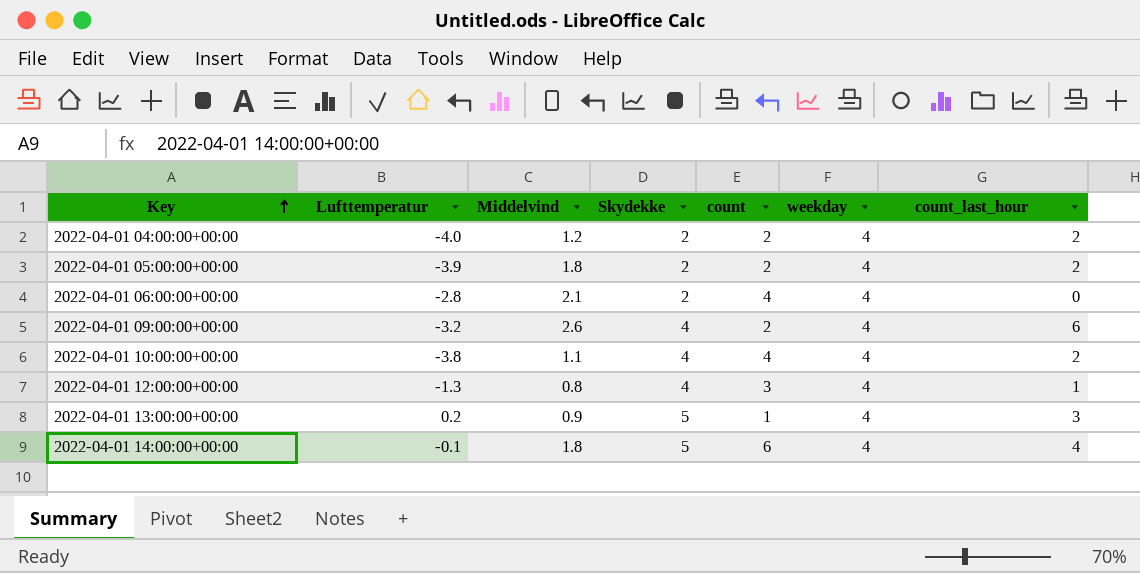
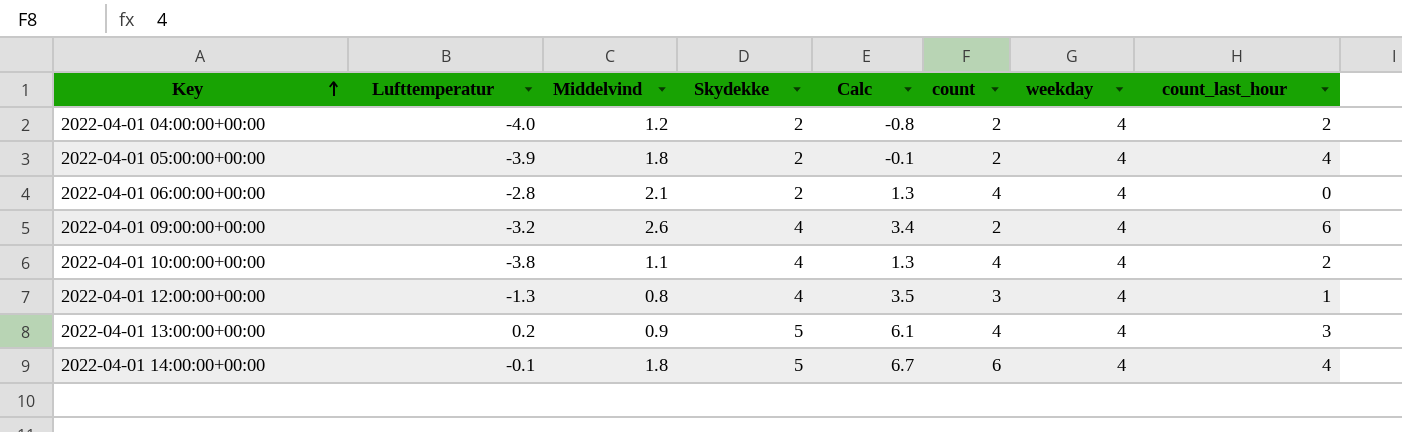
column Calc | formula: none -> [Lufttemperatur] + [Middelvind] + [Skydekke]
2022-04-01 05:00:00+00:00 | count_last_hour: 2 -> 4
2022-04-01 13:00:00+00:00 | count: 1 -> 4

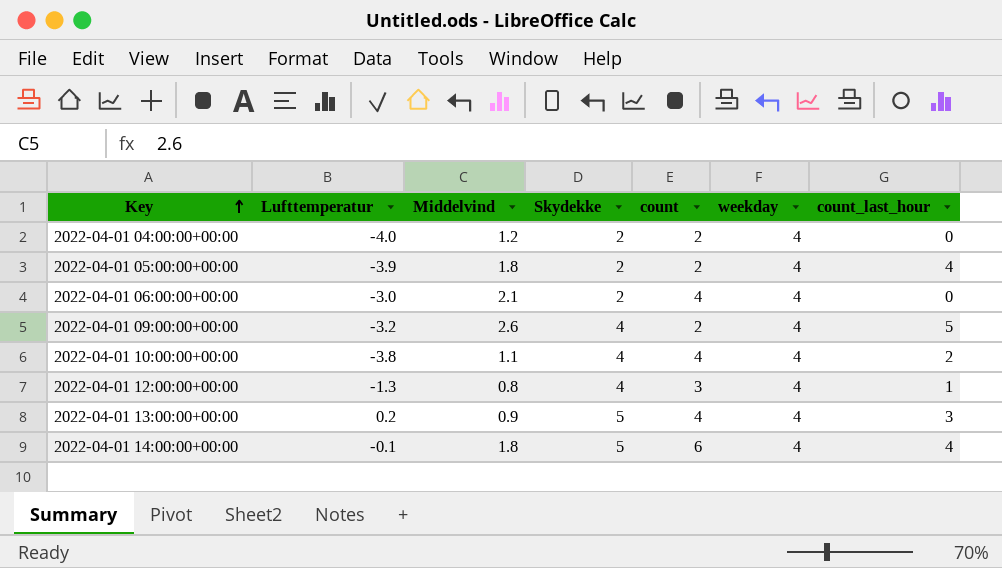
column Calc | formula: [Lufttemperatur] + [Middelvind] + [Skydekke] -> none
2022-04-01 04:00:00+00:00 | count_last_hour: 2 -> 0
2022-04-01 06:00:00+00:00 | Lufttemperatur: -2.8 -> -3.0
2022-04-01 09:00:00+00:00 | count_last_hour: 6 -> 5

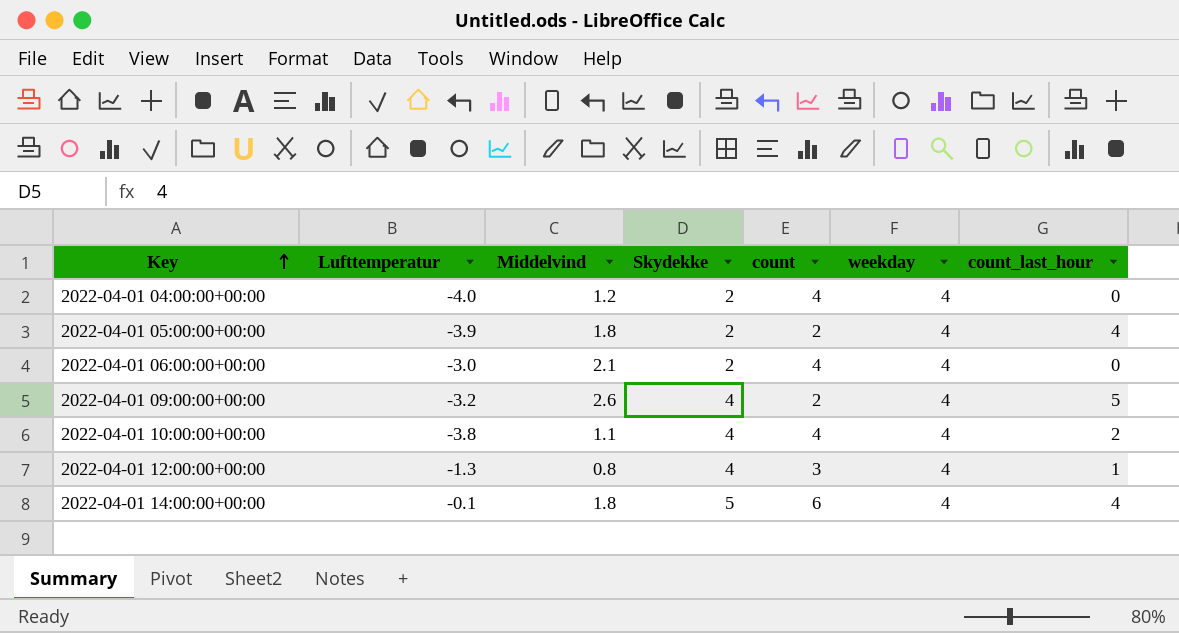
row 2022-04-01 13:00:00+00:00: 0.2 | 0.9 | 5 | 4 | 4 | 3 -> none
2022-04-01 04:00:00+00:00 | count: 2 -> 4

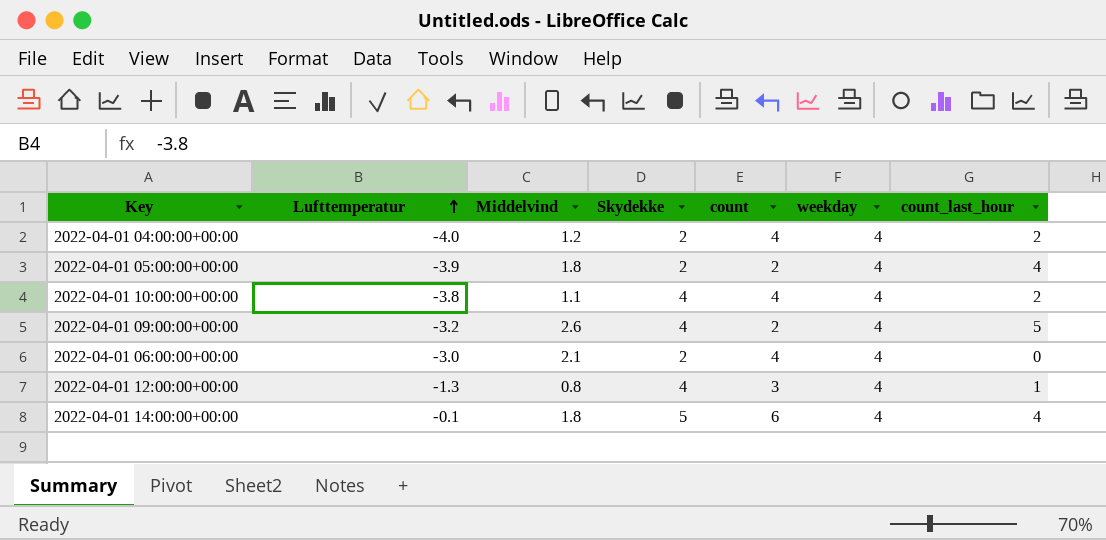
row order: Key ascending -> Lufttemperatur ascending
2022-04-01 04:00:00+00:00 | count_last_hour: 0 -> 2

